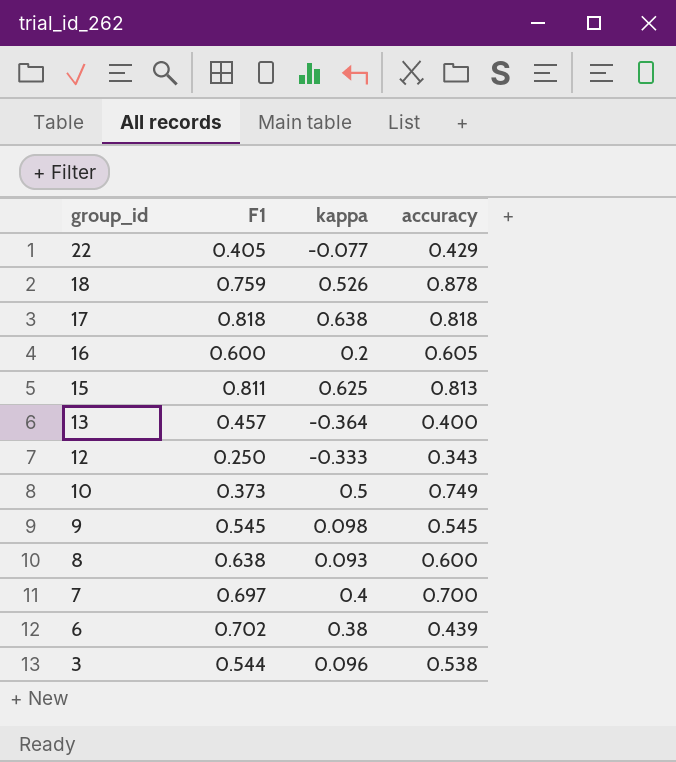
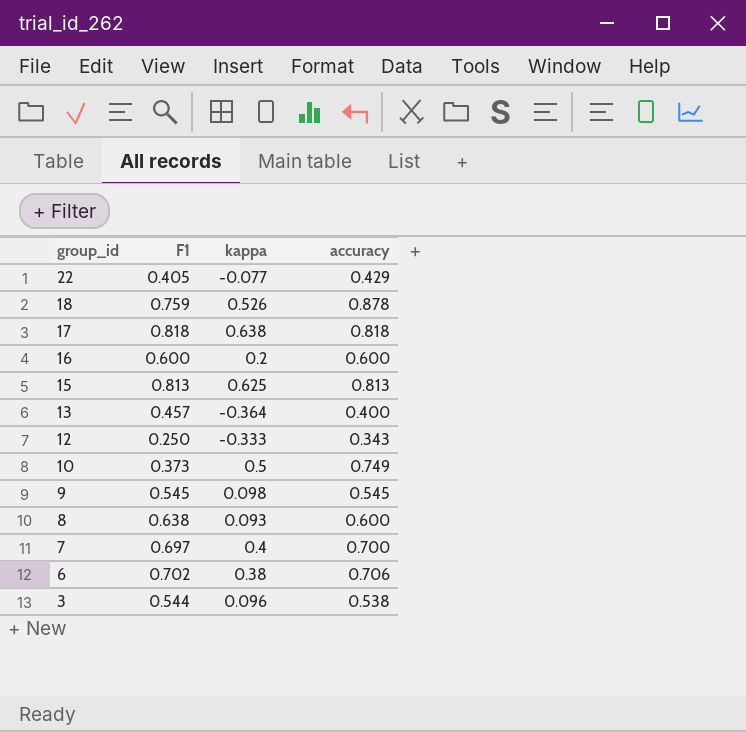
16 | accuracy: 0.605 -> 0.600
15 | F1: 0.811 -> 0.813
6 | accuracy: 0.439 -> 0.706

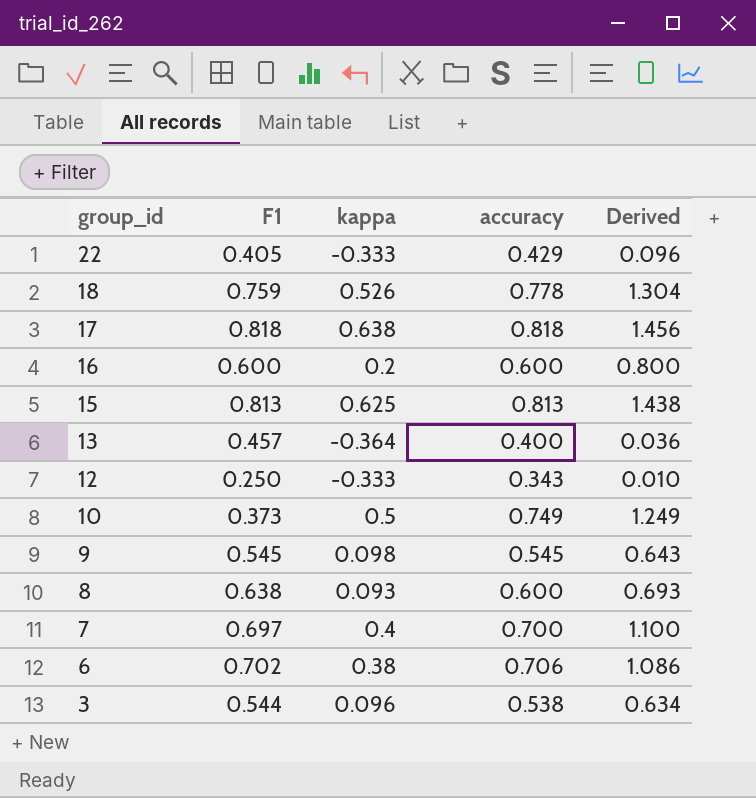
column Derived | formula: none -> [kappa] + [accuracy]
22 | kappa: -0.077 -> -0.333
18 | accuracy: 0.878 -> 0.778

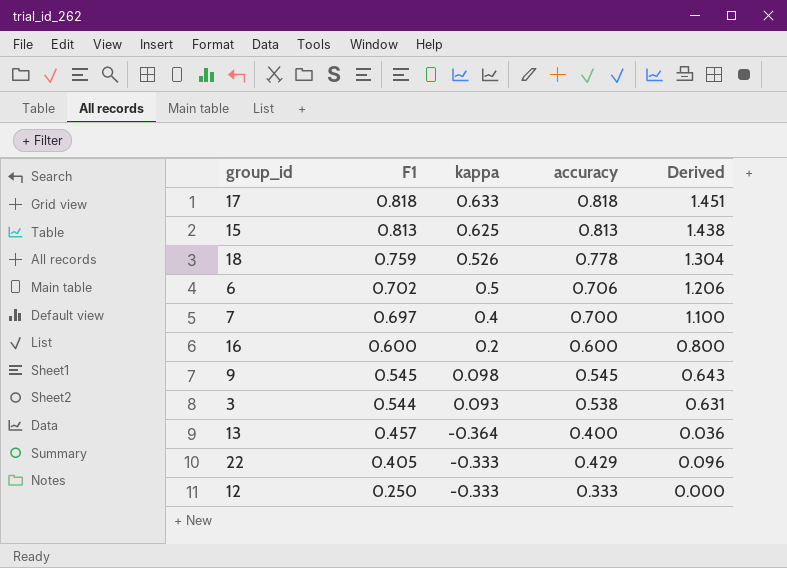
row order: group_id descending -> F1 descending
row 10: 0.373 | 0.5 | 0.749 | 1.249 -> none
row 8: 0.638 | 0.093 | 0.600 | 0.693 -> none
17 | kappa: 0.638 -> 0.633
17 | Derived: 1.456 -> 1.451
6 | kappa: 0.38 -> 0.5
6 | Derived: 1.086 -> 1.206
3 | kappa: 0.096 -> 0.093
3 | Derived: 0.634 -> 0.631
12 | accuracy: 0.343 -> 0.333
12 | Derived: 0.010 -> 0.000

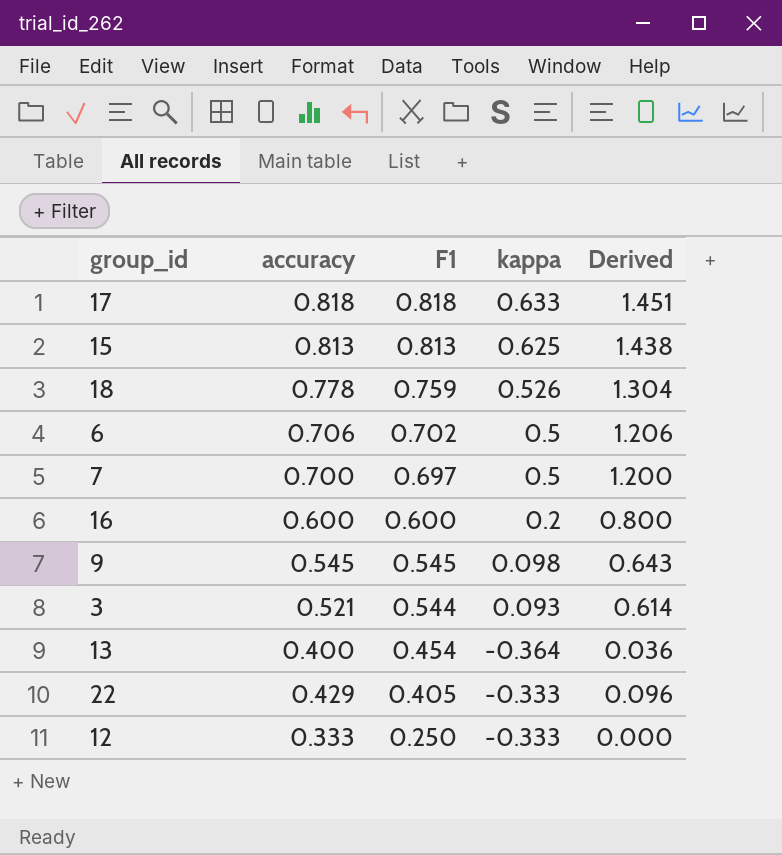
column accuracy | position: 4 -> 2
7 | kappa: 0.4 -> 0.5
7 | Derived: 1.100 -> 1.200
3 | accuracy: 0.538 -> 0.521
3 | Derived: 0.631 -> 0.614
13 | F1: 0.457 -> 0.454

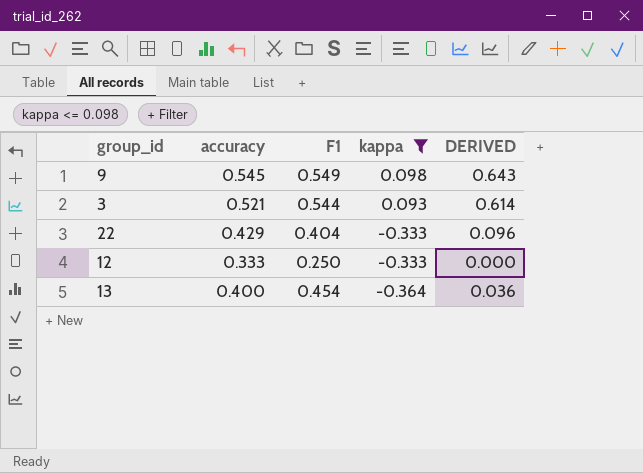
filter: none -> kappa <= 0.098
row order: F1 descending -> kappa descending
column name: Derived -> DERIVED
9 | F1: 0.545 -> 0.549
22 | F1: 0.405 -> 0.404

